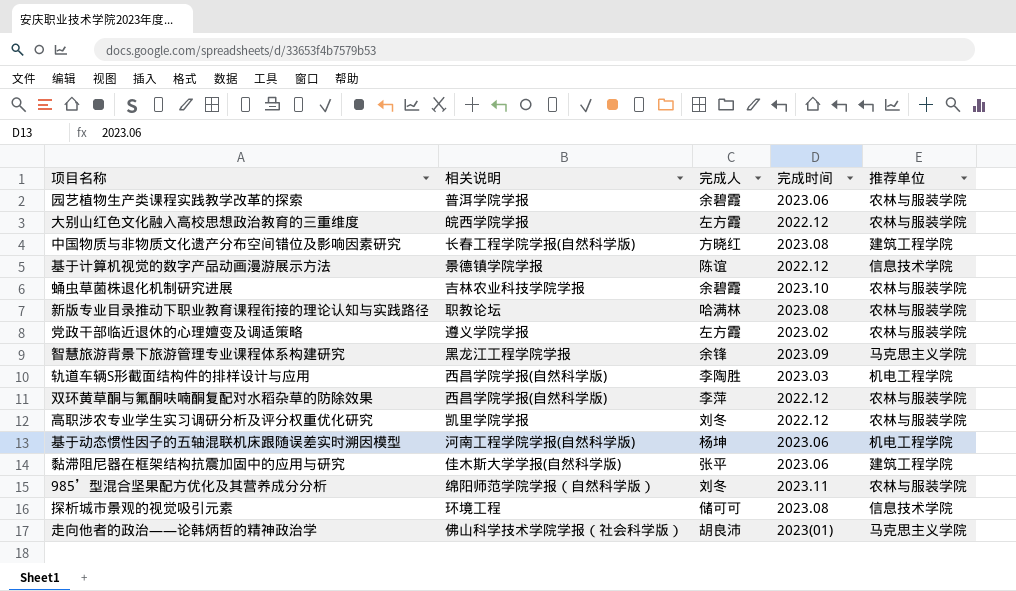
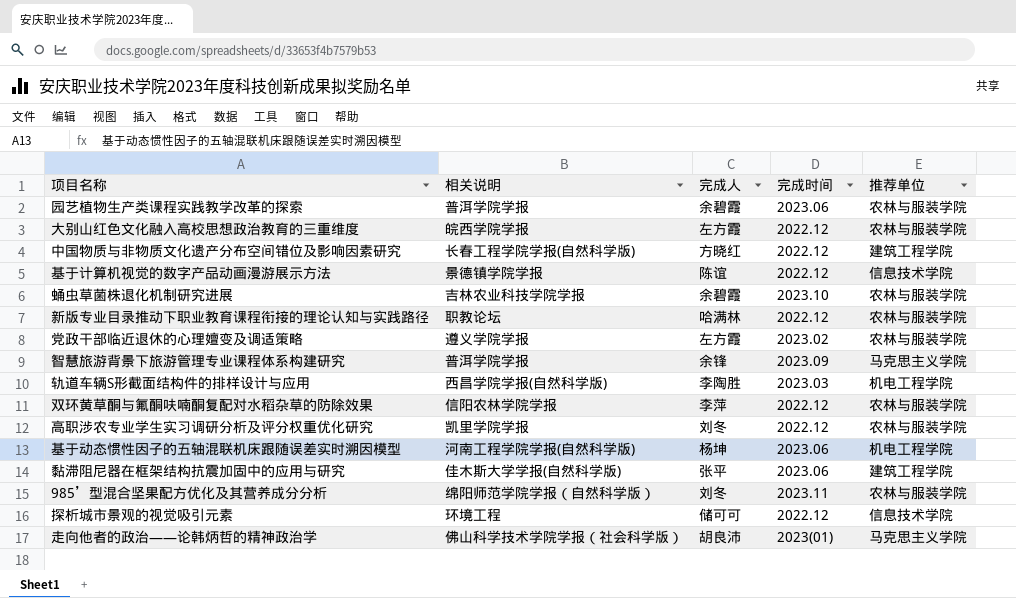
中国物质与非物质文化遗产分布空间错位及影响因素研究 | 完成时间: 2023.08 -> 2022.12
新版专业目录推动下职业教育课程衔接的理论认知与实践路径 | 完成时间: 2023.08 -> 2022.12
智慧旅游背景下旅游管理专业课程体系构建研究 | 相关说明: 黑龙江工程学院学报 -> 普洱学院学报
双环黄草酮与氟酮呋喃酮复配对水稻杂草的防除效果 | 相关说明: 西昌学院学报(自然科学版) -> 信阳农林学院学报
探析城市景观的视觉吸引元素 | 完成时间: 2023.08 -> 2022.12

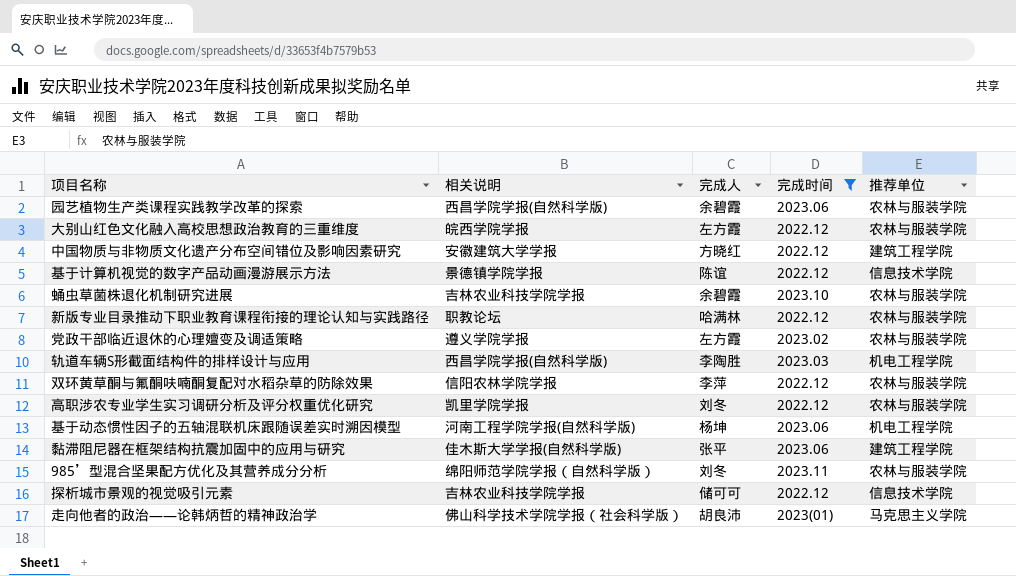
filter: none -> 完成时间 != 2023.09
园艺植物生产类课程实践教学改革的探索 | 相关说明: 普洱学院学报 -> 西昌学院学报(自然科学版)
中国物质与非物质文化遗产分布空间错位及影响因素研究 | 相关说明: 长春工程学院学报(自然科学版) -> 安徽建筑大学学报
探析城市景观的视觉吸引元素 | 相关说明: 环境工程 -> 吉林农业科技学院学报

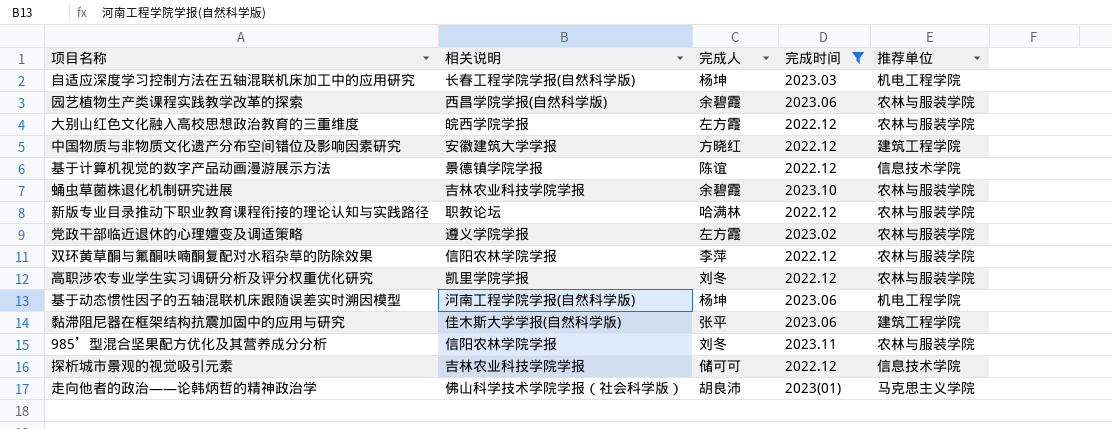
row 轨道车辆S形截面结构件的排样设计与应用: 西昌学院学报(自然科学版) | 李陶胜 | 2023.03 | 机电工程学院 -> none
row 自适应深度学习控制方法在五轴混联机床加工中的应用研究: none -> 长春工程学院学报(自然科学版) | 杨坤 | 2023.03 | 机电工程学院
985’型混合坚果配方优化及其营养成分分析 | 相关说明: 绵阳师范学院学报（自然科学版） -> 信阳农林学院学报

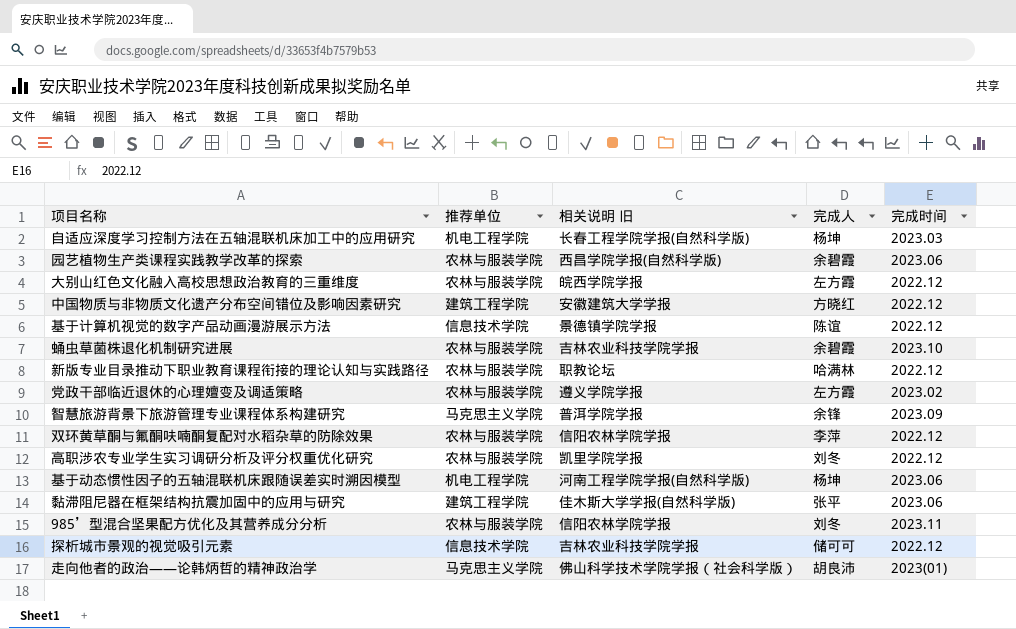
filter: 完成时间 != 2023.09 -> none
column 推荐单位 | position: 5 -> 2
column name: 相关说明 -> 相关说明 旧

